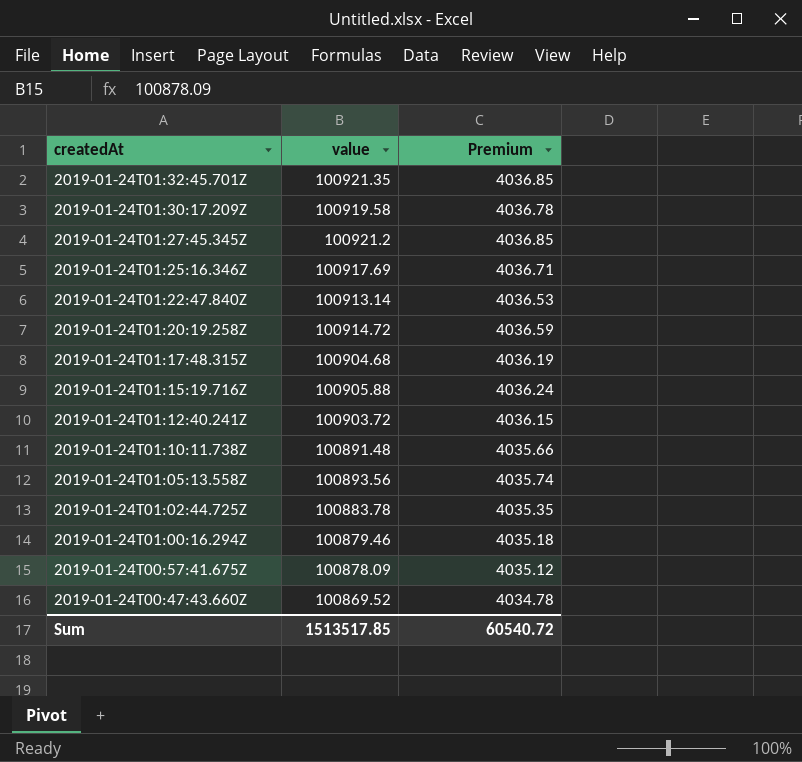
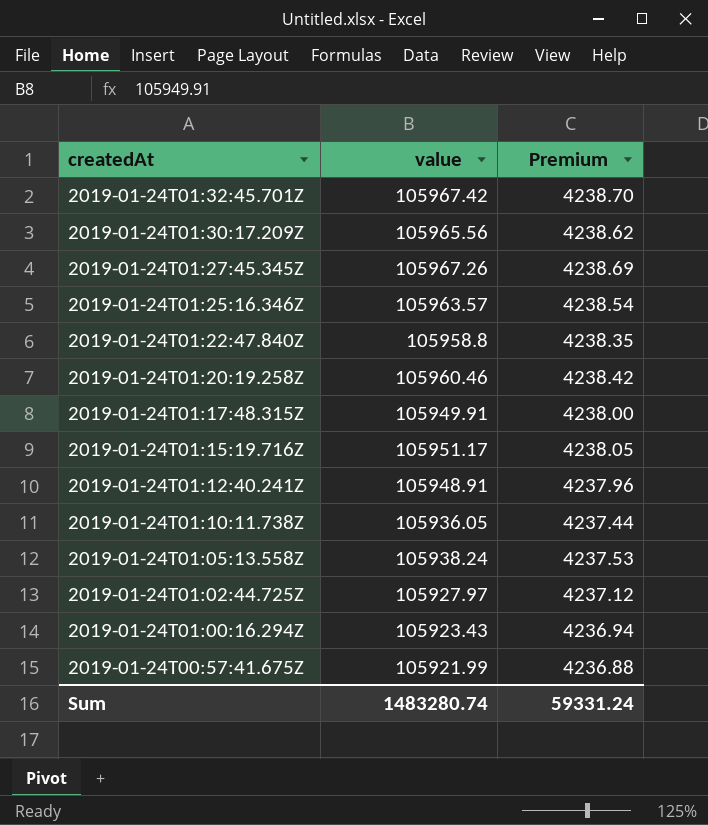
row 2019-01-24T00:47:43.660Z: 100869.52 | 4034.78 -> none
2019-01-24T01:32:45.701Z | value: 100921.35 -> 105967.42
2019-01-24T01:32:45.701Z | Premium: 4036.85 -> 4238.70
2019-01-24T01:30:17.209Z | value: 100919.58 -> 105965.56
2019-01-24T01:30:17.209Z | Premium: 4036.78 -> 4238.62
2019-01-24T01:27:45.345Z | value: 100921.2 -> 105967.26
2019-01-24T01:27:45.345Z | Premium: 4036.85 -> 4238.69
2019-01-24T01:25:16.346Z | value: 100917.69 -> 105963.57
2019-01-24T01:25:16.346Z | Premium: 4036.71 -> 4238.54
2019-01-24T01:22:47.840Z | value: 100913.14 -> 105958.8
2019-01-24T01:22:47.840Z | Premium: 4036.53 -> 4238.35
2019-01-24T01:20:19.258Z | value: 100914.72 -> 105960.46
2019-01-24T01:20:19.258Z | Premium: 4036.59 -> 4238.42
2019-01-24T01:17:48.315Z | value: 100904.68 -> 105949.91
2019-01-24T01:17:48.315Z | Premium: 4036.19 -> 4238.00
2019-01-24T01:15:19.716Z | value: 100905.88 -> 105951.17
2019-01-24T01:15:19.716Z | Premium: 4036.24 -> 4238.05
2019-01-24T01:12:40.241Z | value: 100903.72 -> 105948.91
2019-01-24T01:12:40.241Z | Premium: 4036.15 -> 4237.96
2019-01-24T01:10:11.738Z | value: 100891.48 -> 105936.05
2019-01-24T01:10:11.738Z | Premium: 4035.66 -> 4237.44
2019-01-24T01:05:13.558Z | value: 100893.56 -> 105938.24
2019-01-24T01:05:13.558Z | Premium: 4035.74 -> 4237.53
2019-01-24T01:02:44.725Z | value: 100883.78 -> 105927.97
2019-01-24T01:02:44.725Z | Premium: 4035.35 -> 4237.12
2019-01-24T01:00:16.294Z | value: 100879.46 -> 105923.43
2019-01-24T01:00:16.294Z | Premium: 4035.18 -> 4236.94
2019-01-24T00:57:41.675Z | value: 100878.09 -> 105921.99
2019-01-24T00:57:41.675Z | Premium: 4035.12 -> 4236.88
Sum | value: 1513517.85 -> 1483280.74
Sum | Premium: 60540.72 -> 59331.24

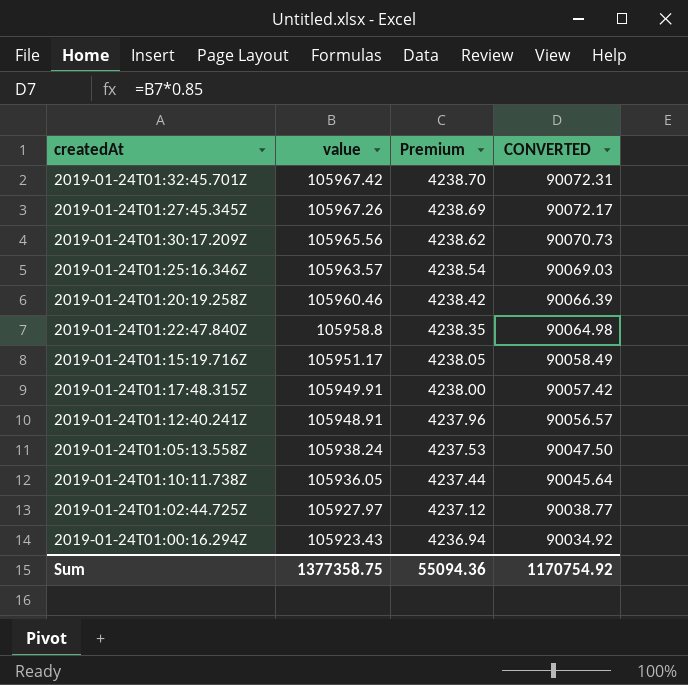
row order: createdAt descending -> value descending
column CONVERTED | formula: none -> [value] * 0.85
row 2019-01-24T00:57:41.675Z: 105921.99 | 4236.88 -> none
Sum | value: 1483280.74 -> 1377358.75
Sum | Premium: 59331.24 -> 55094.36

